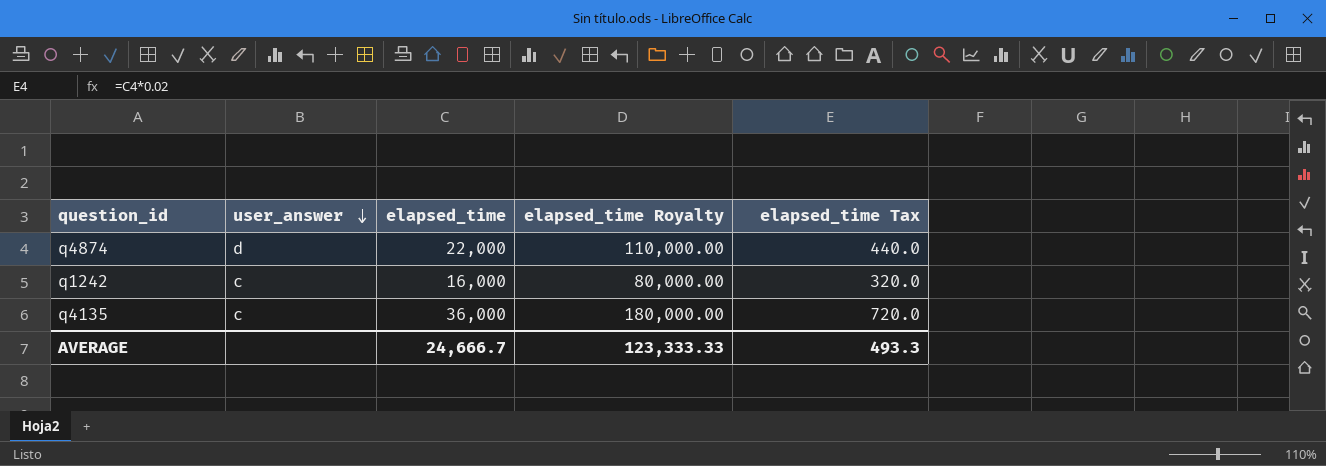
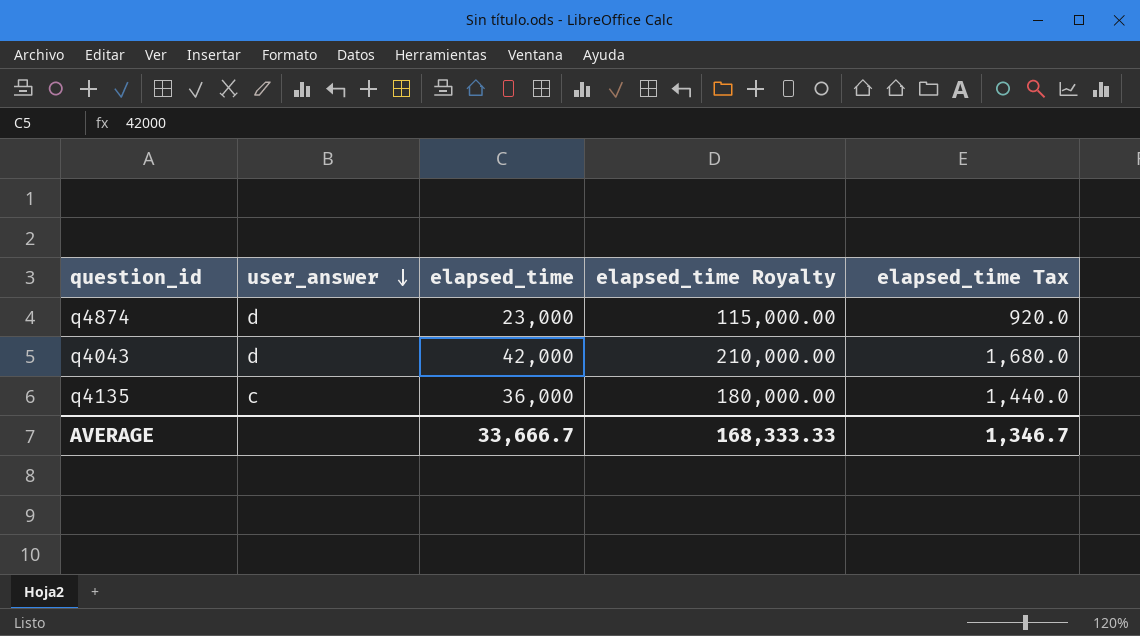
column elapsed_time Tax | formula: [elapsed_time] * 0.02 -> [elapsed_time] * 0.04
row q1242: c | 16,000 | 80,000.00 | 320.0 -> none
q4874 | elapsed_time: 22,000 -> 23,000
q4874 | elapsed_time Royalty: 110,000.00 -> 115,000.00
row q4043: none -> d | 42,000 | 210,000.00 | 1,680.0
AVERAGE | elapsed_time: 24,666.7 -> 33,666.7
AVERAGE | elapsed_time Royalty: 123,333.33 -> 168,333.33
AVERAGE | elapsed_time Tax: 493.3 -> 1,346.7

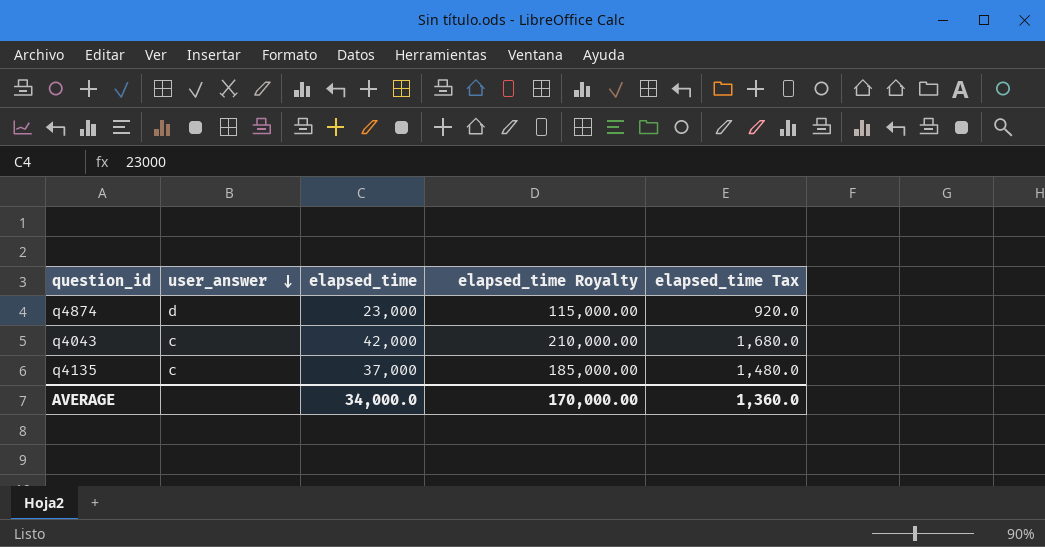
q4043 | user_answer: d -> c
q4135 | elapsed_time: 36,000 -> 37,000
q4135 | elapsed_time Royalty: 180,000.00 -> 185,000.00
q4135 | elapsed_time Tax: 1,440.0 -> 1,480.0
AVERAGE | elapsed_time: 33,666.7 -> 34,000.0
AVERAGE | elapsed_time Royalty: 168,333.33 -> 170,000.00
AVERAGE | elapsed_time Tax: 1,346.7 -> 1,360.0

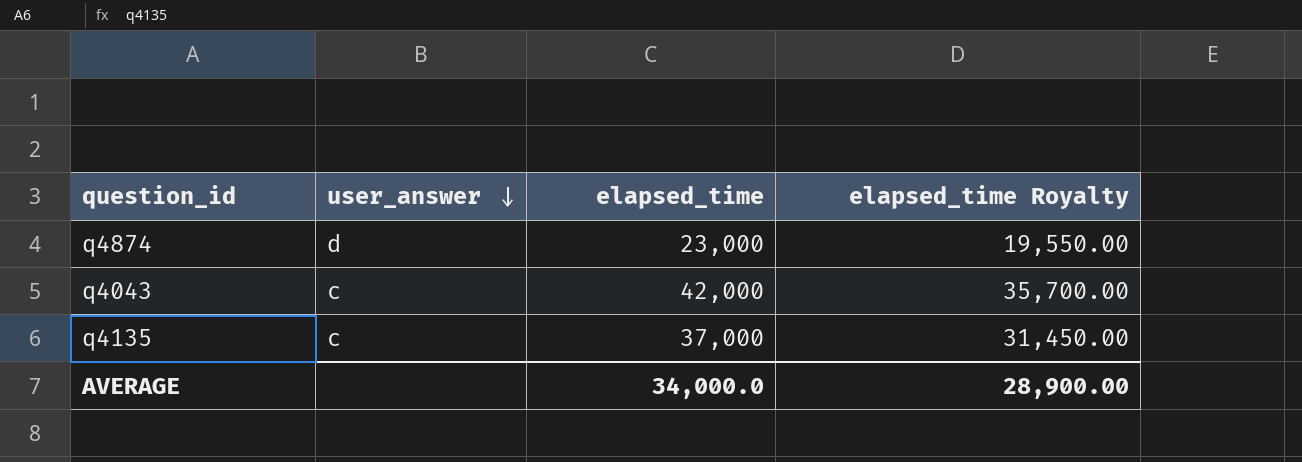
column elapsed_time Tax | formula: [elapsed_time] * 0.04 -> none
column elapsed_time Royalty | formula: [elapsed_time] * 5 -> [elapsed_time] * 0.85
AVERAGE | elapsed_time Royalty: 170,000.00 -> 28,900.00

